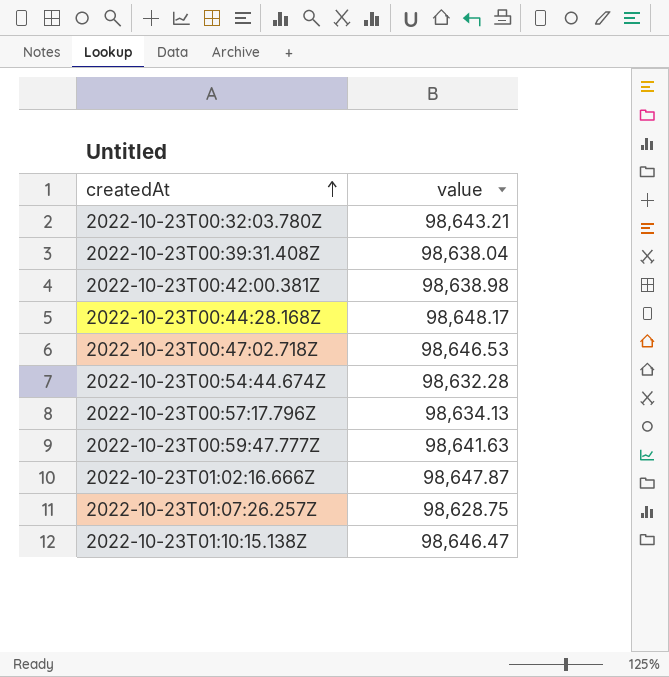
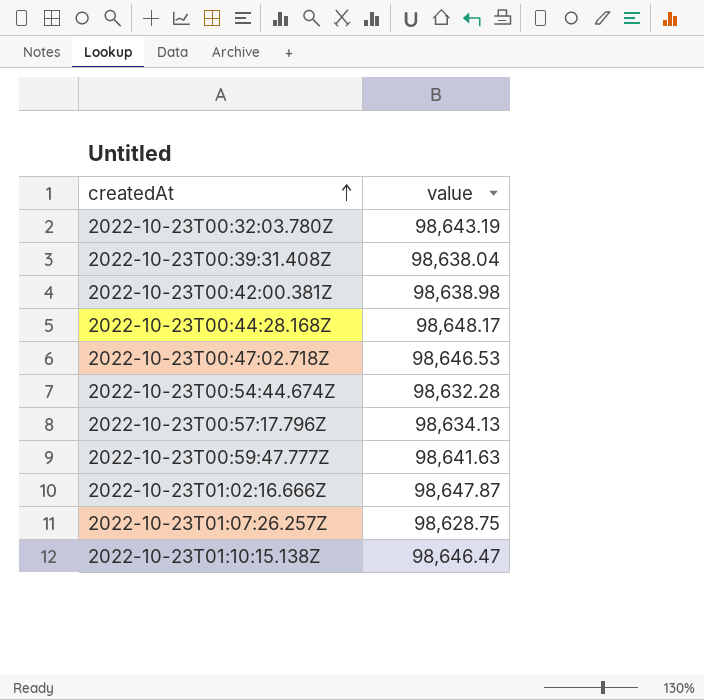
2022-10-23T00:32:03.780Z | value: 98,643.21 -> 98,643.19

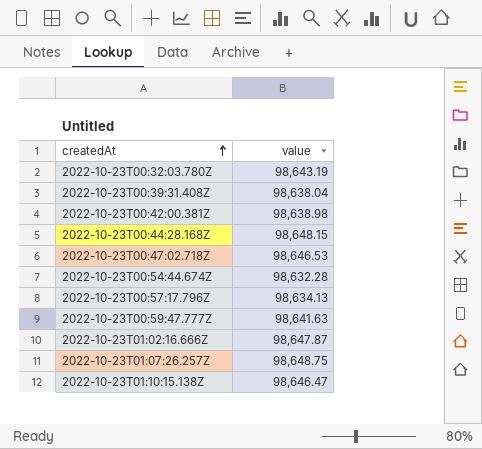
2022-10-23T00:44:28.168Z | value: 98,648.17 -> 98,648.15
2022-10-23T01:07:26.257Z | value: 98,628.75 -> 98,648.75

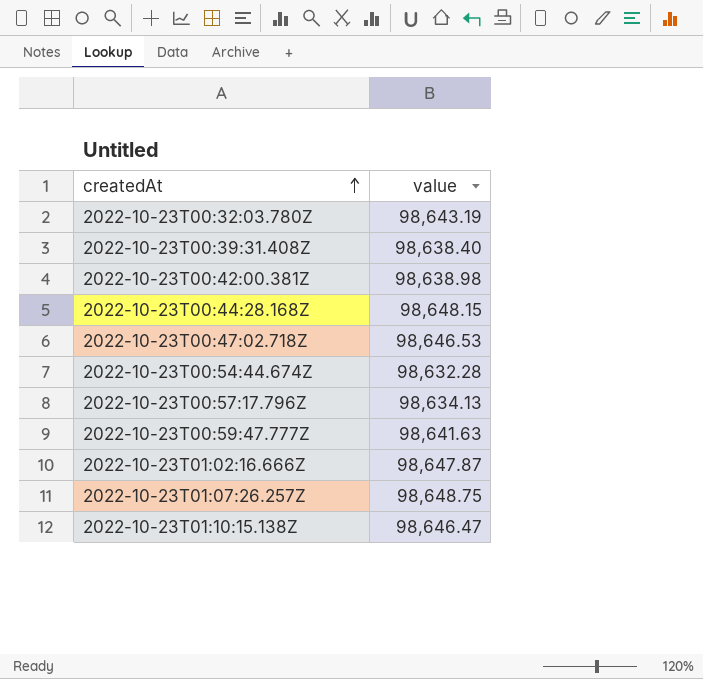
2022-10-23T00:39:31.408Z | value: 98,638.04 -> 98,638.40

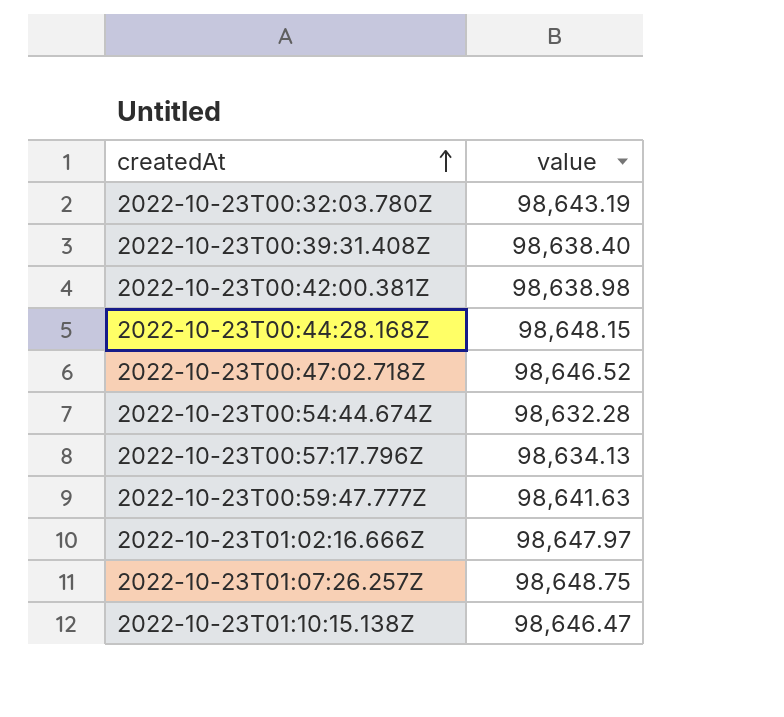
2022-10-23T00:47:02.718Z | value: 98,646.53 -> 98,646.52
2022-10-23T01:02:16.666Z | value: 98,647.87 -> 98,647.97

